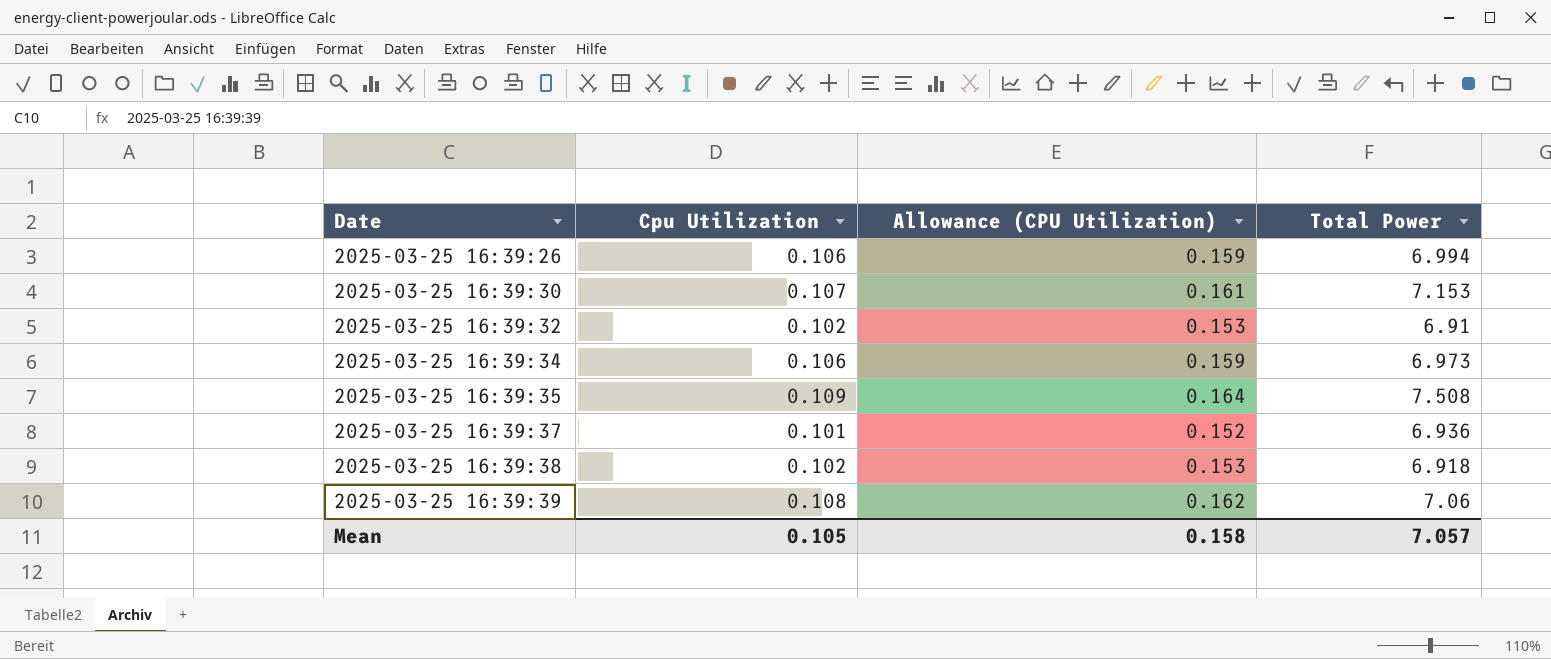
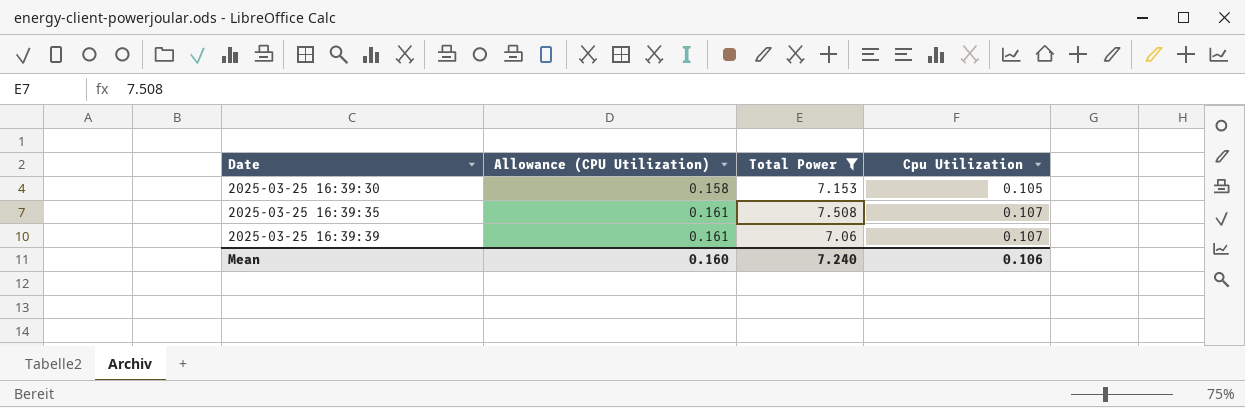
filter: none -> Total Power >= 7.06
column Cpu Utilization | position: 2 -> 4
2025-03-25 16:39:30 | Allowance (CPU Utilization): 0.161 -> 0.158
2025-03-25 16:39:30 | Cpu Utilization: 0.107 -> 0.105
2025-03-25 16:39:35 | Allowance (CPU Utilization): 0.164 -> 0.161
2025-03-25 16:39:35 | Cpu Utilization: 0.109 -> 0.107
2025-03-25 16:39:39 | Allowance (CPU Utilization): 0.162 -> 0.161
2025-03-25 16:39:39 | Cpu Utilization: 0.108 -> 0.107
Mean | Allowance (CPU Utilization): 0.158 -> 0.160
Mean | Total Power: 7.057 -> 7.240
Mean | Cpu Utilization: 0.105 -> 0.106

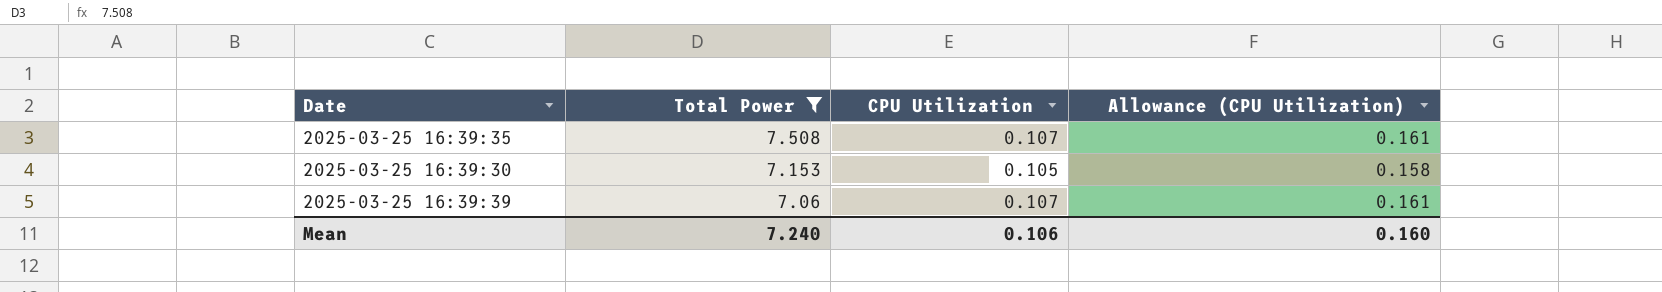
row order: Date ascending -> Total Power descending
column name: Cpu Utilization -> CPU Utilization
column Allowance (CPU Utilization) | position: 2 -> 4

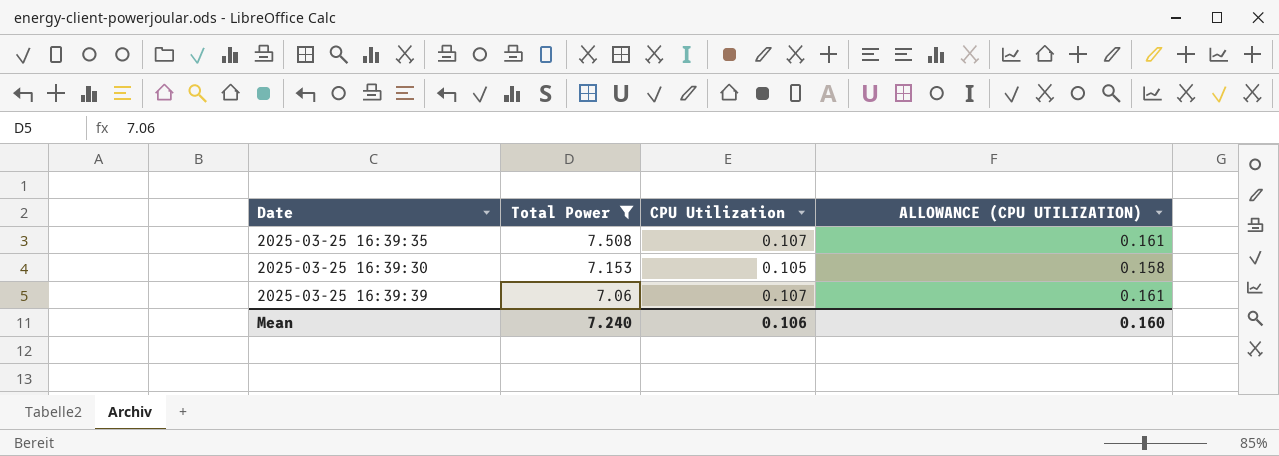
column name: Allowance (CPU Utilization) -> ALLOWANCE (CPU UTILIZATION)

